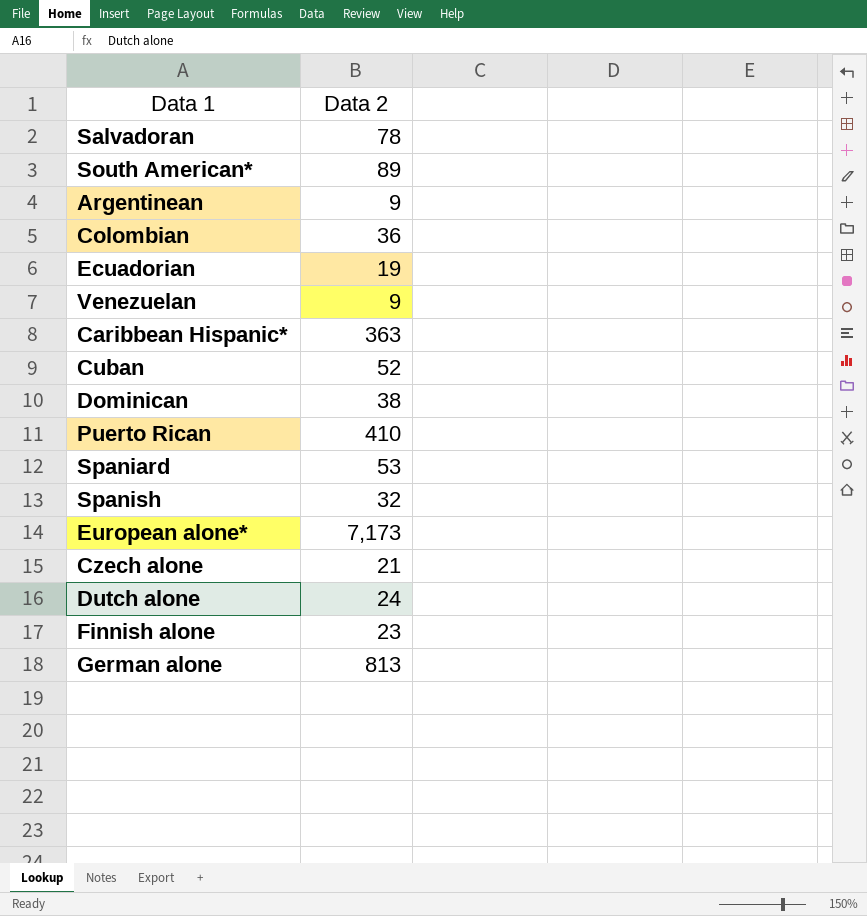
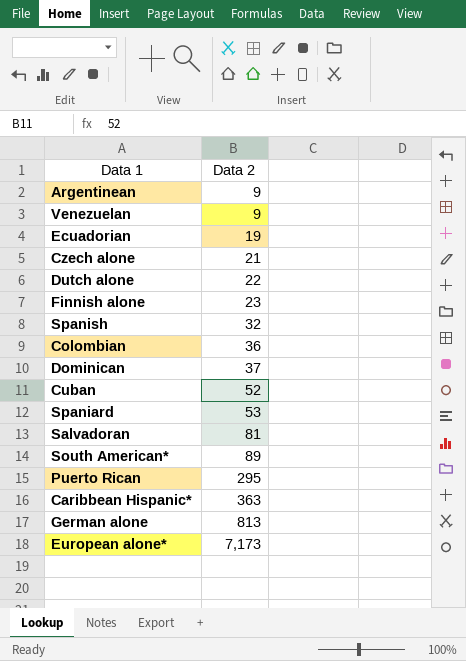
row order: none -> Data 2 ascending
Dutch alone | Data 2: 24 -> 22
Dominican | Data 2: 38 -> 37
Salvadoran | Data 2: 78 -> 81
Puerto Rican | Data 2: 410 -> 295

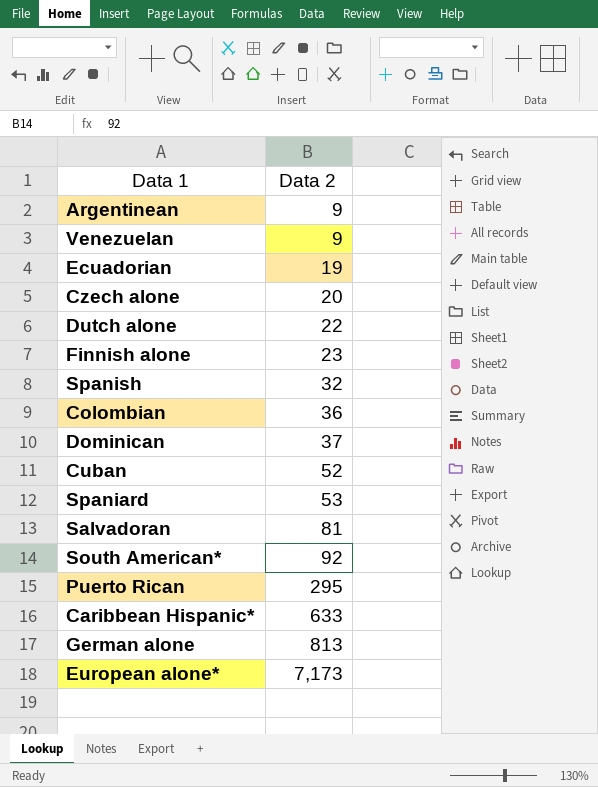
Czech alone | Data 2: 21 -> 20
South American* | Data 2: 89 -> 92
Caribbean Hispanic* | Data 2: 363 -> 633

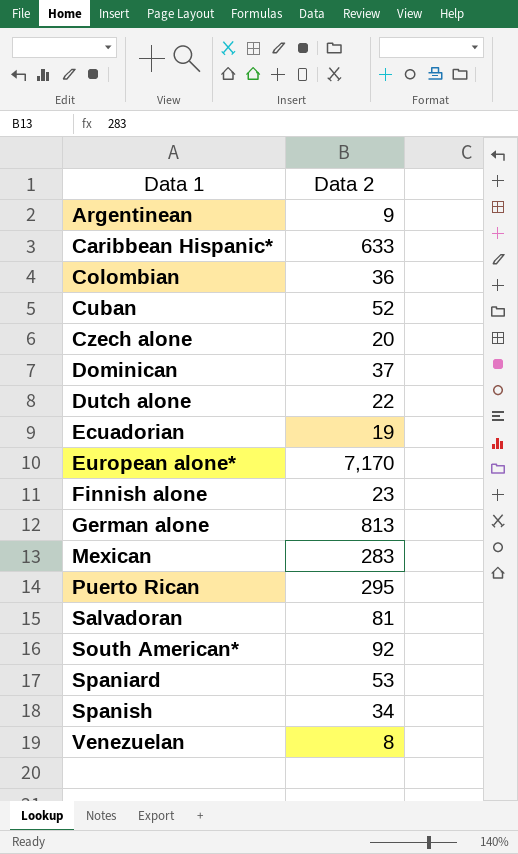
row order: Data 2 ascending -> Data 1 ascending
European alone* | Data 2: 7,173 -> 7,170
row Mexican: none -> 283
Spanish | Data 2: 32 -> 34
Venezuelan | Data 2: 9 -> 8

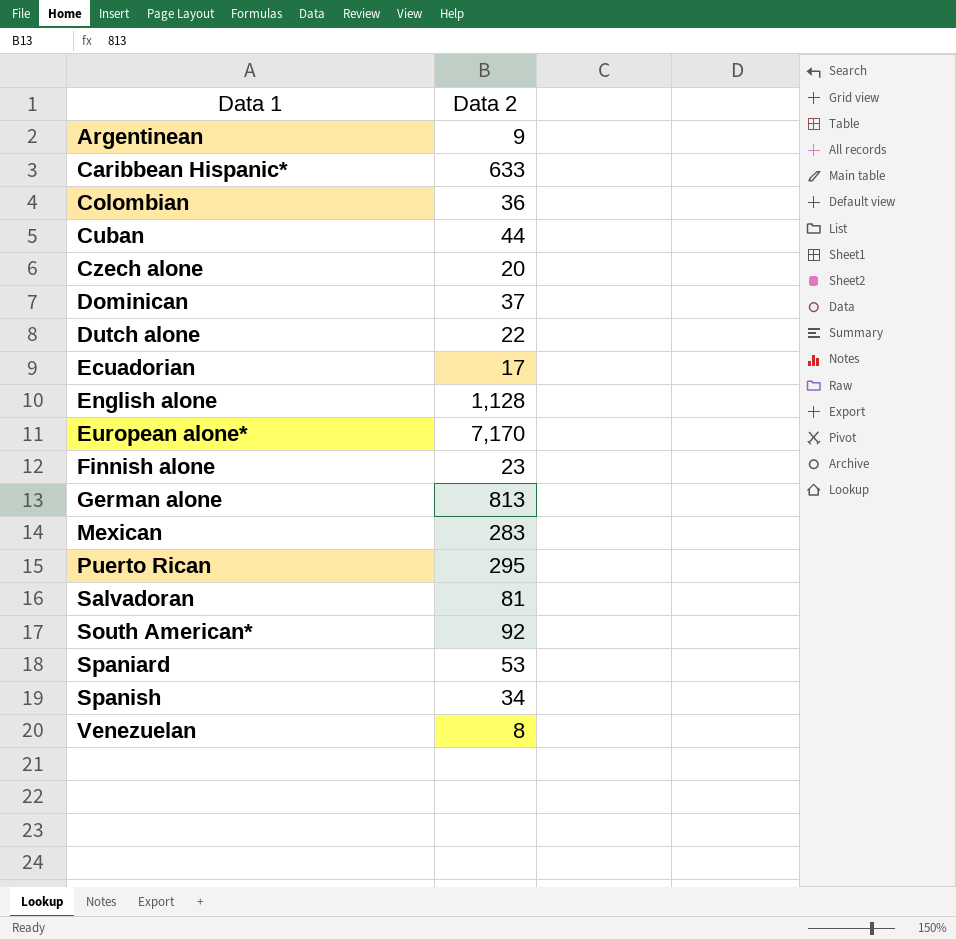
Cuban | Data 2: 52 -> 44
Ecuadorian | Data 2: 19 -> 17
row English alone: none -> 1,128

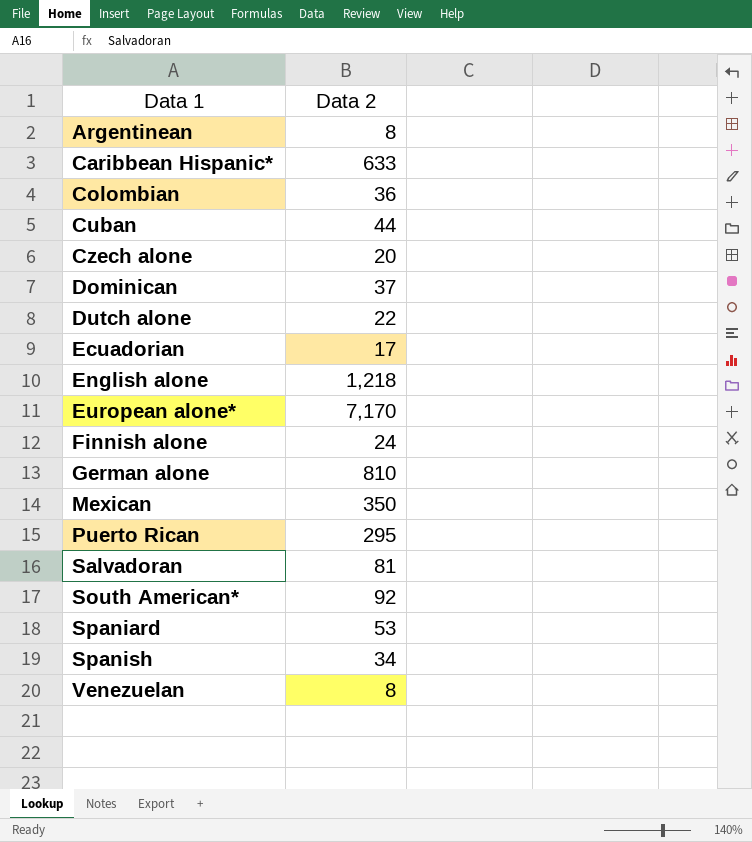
Argentinean | Data 2: 9 -> 8
English alone | Data 2: 1,128 -> 1,218
Finnish alone | Data 2: 23 -> 24
German alone | Data 2: 813 -> 810
Mexican | Data 2: 283 -> 350

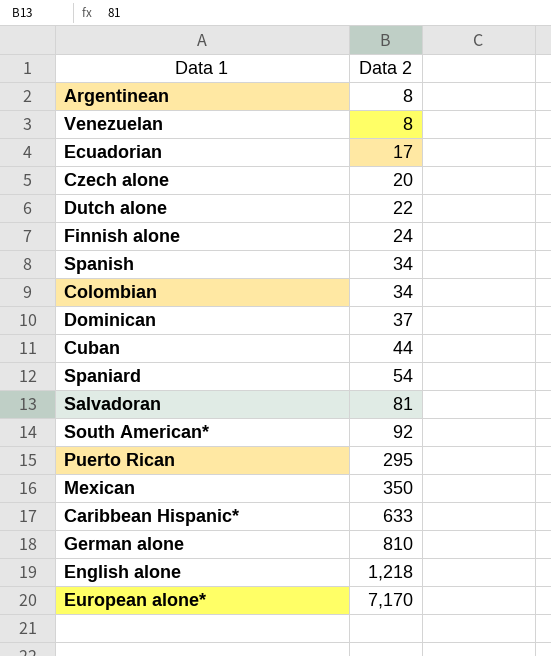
row order: Data 1 ascending -> Data 2 ascending
Colombian | Data 2: 36 -> 34
Spaniard | Data 2: 53 -> 54

